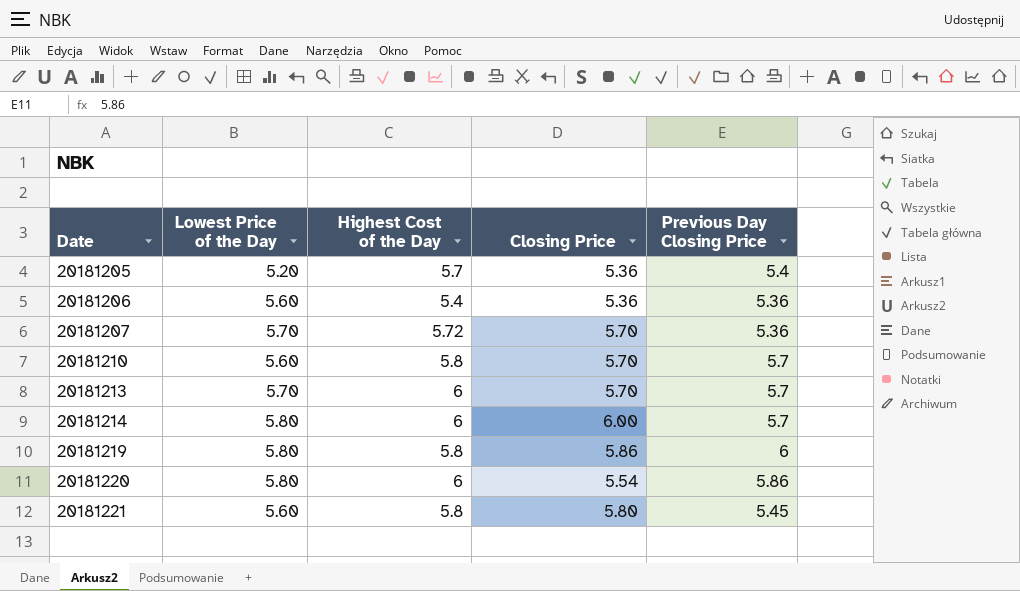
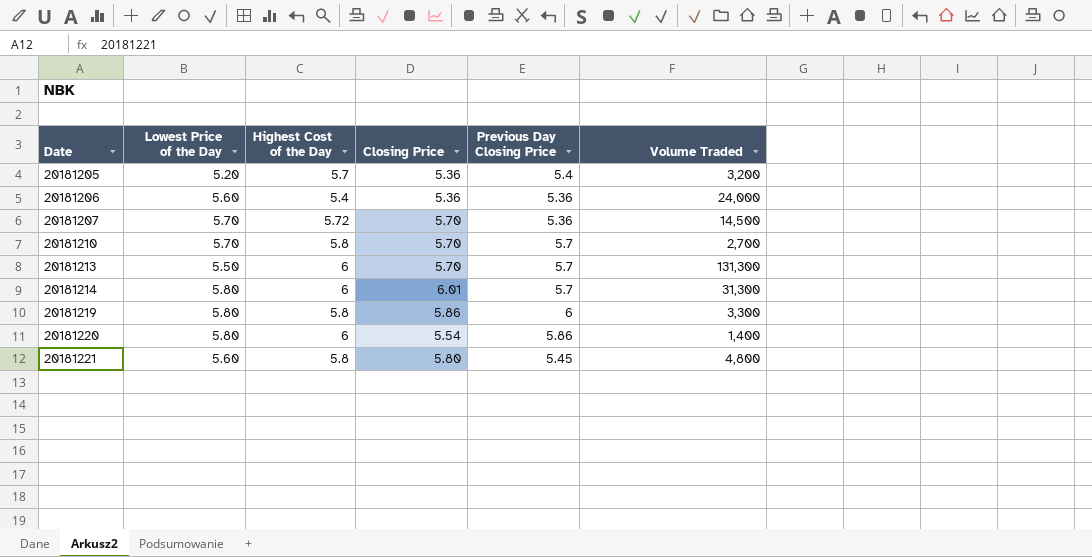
column Volume Traded | position: none -> 6
20181210 | Lowest Price of the Day: 5.60 -> 5.70
20181213 | Lowest Price of the Day: 5.70 -> 5.50
20181214 | Closing Price: 6.00 -> 6.01

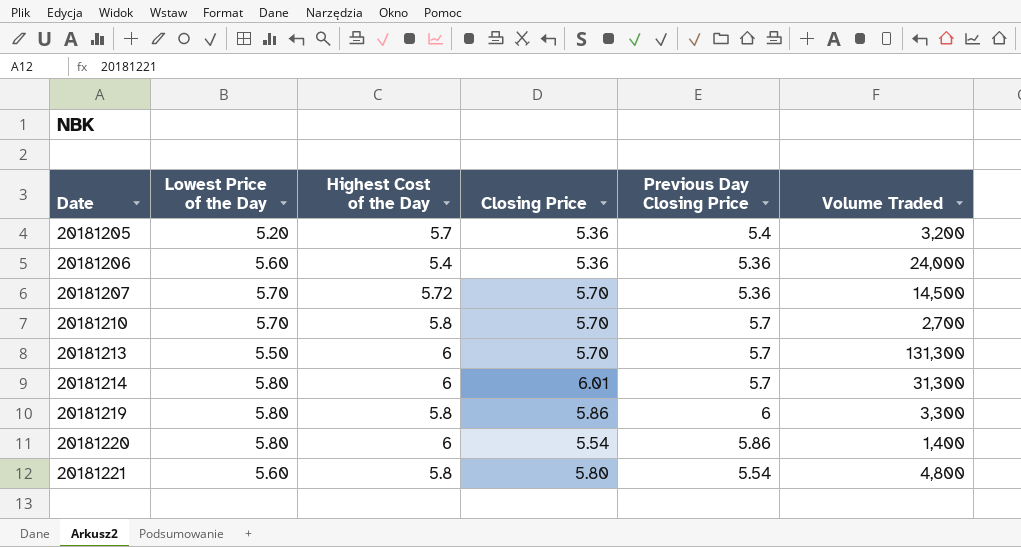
20181221 | Previous Day Closing Price: 5.45 -> 5.54

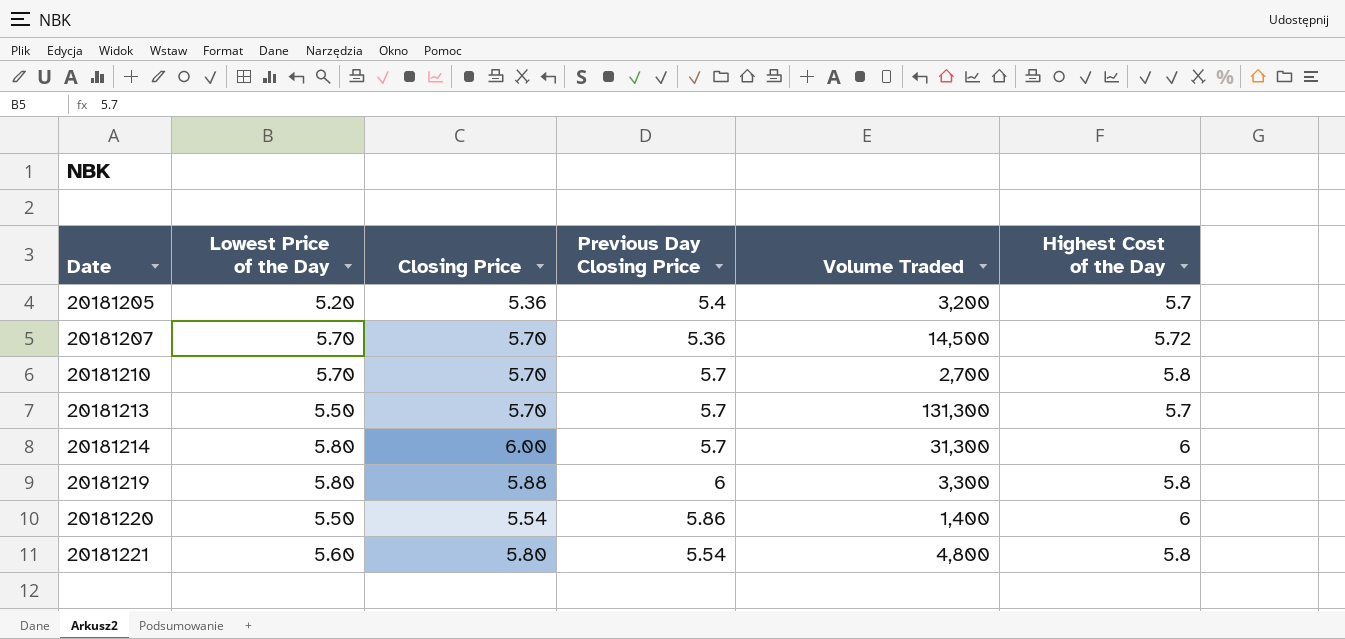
column Highest Cost of the Day | position: 3 -> 6
row 20181206: 5.60 | 5.4 | 5.36 | 5.36 | 24,000 -> none
20181213 | Highest Cost of the Day: 6 -> 5.7
20181214 | Closing Price: 6.01 -> 6.00
20181219 | Closing Price: 5.86 -> 5.88
20181220 | Lowest Price of the Day: 5.80 -> 5.50

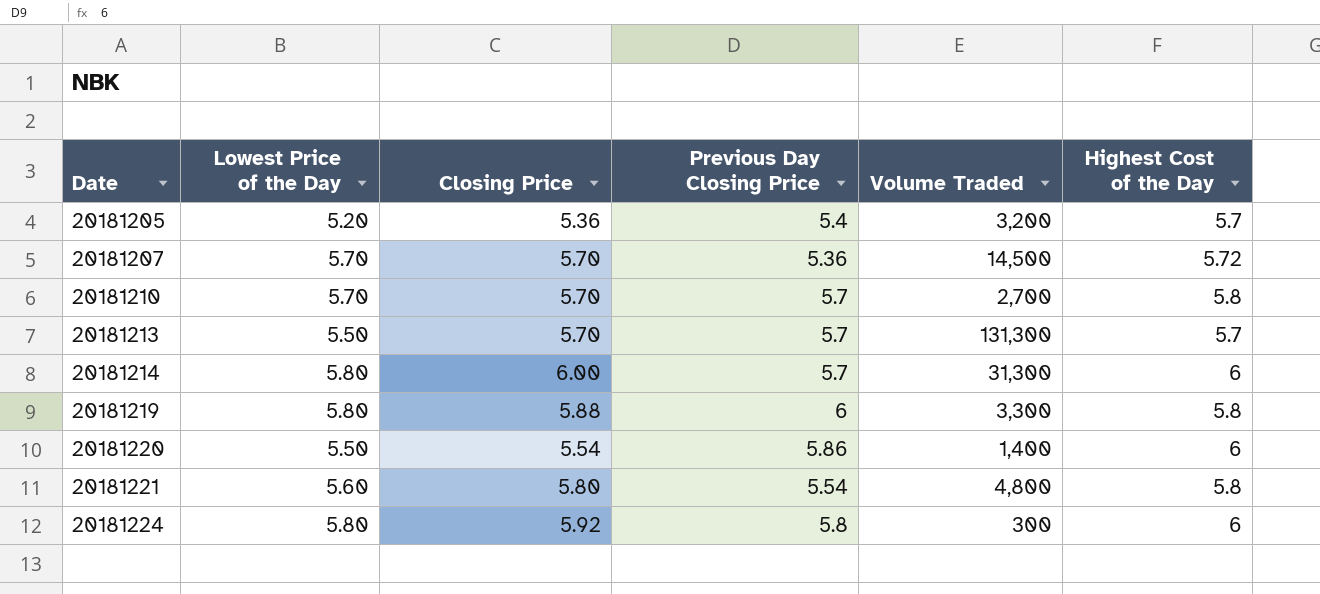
row 20181224: none -> 5.80 | 5.92 | 5.8 | 300 | 6

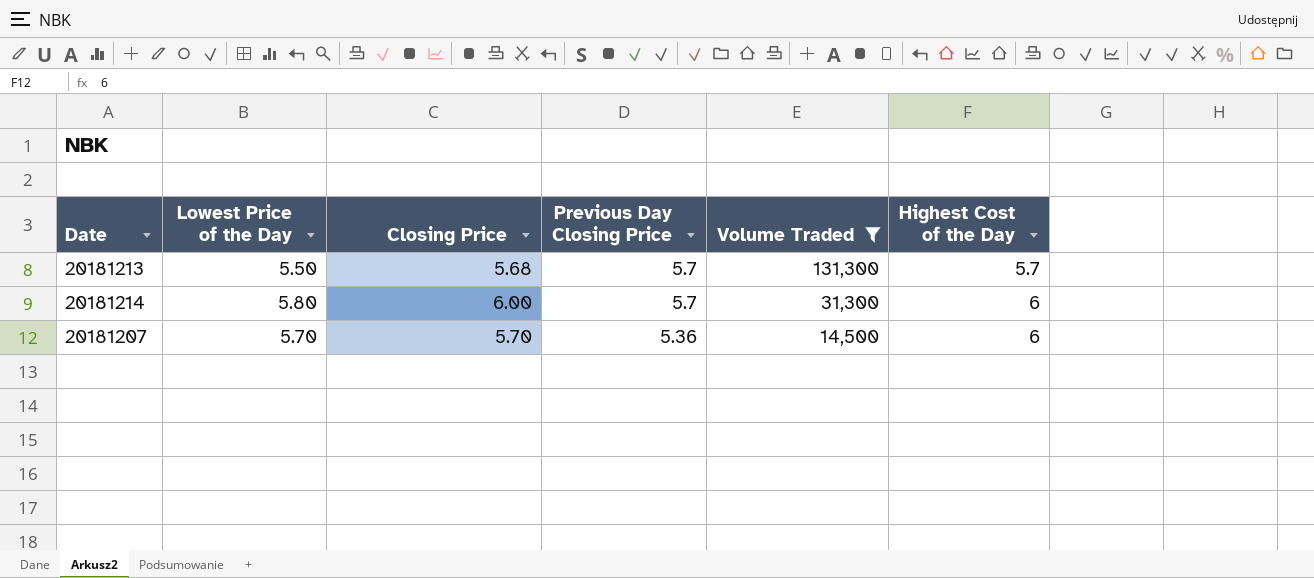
filter: none -> Volume Traded >= 14,500
row order: Date ascending -> Previous Day Closing Price descending
20181213 | Closing Price: 5.70 -> 5.68
20181207 | Highest Cost of the Day: 5.72 -> 6

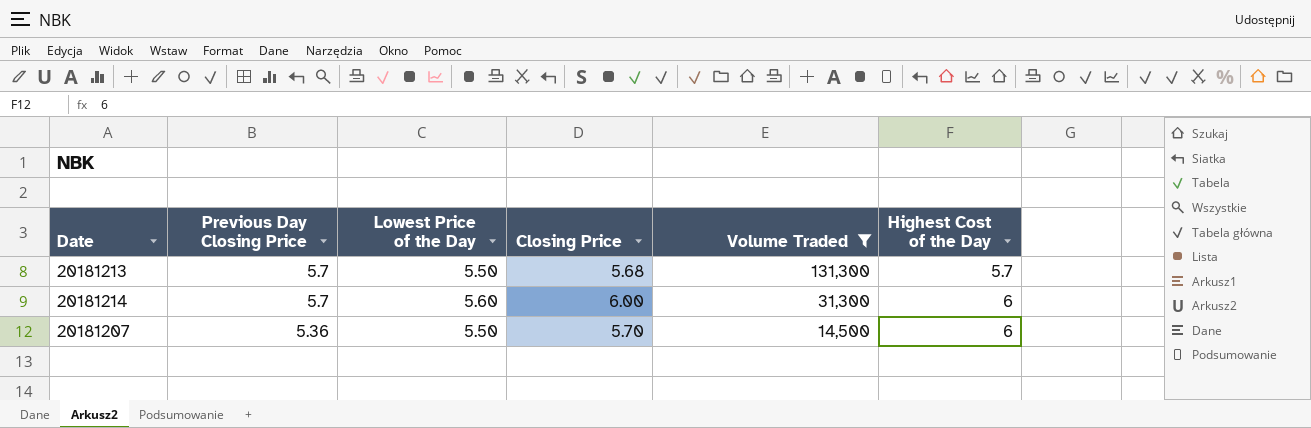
column Previous Day Closing Price | position: 4 -> 2
20181214 | Lowest Price of the Day: 5.80 -> 5.60
20181207 | Lowest Price of the Day: 5.70 -> 5.50

